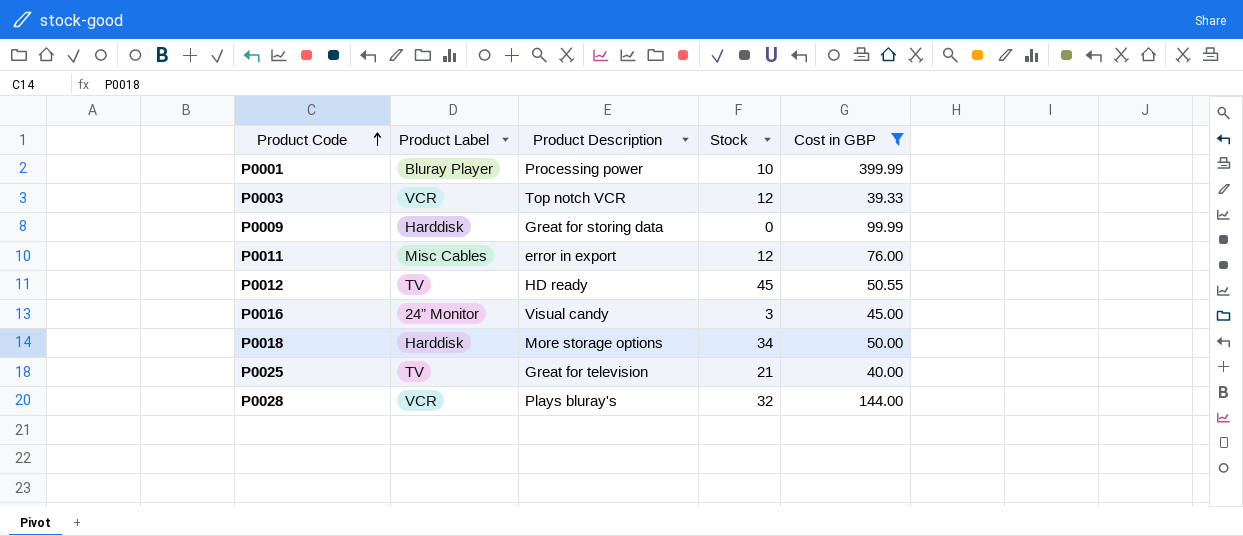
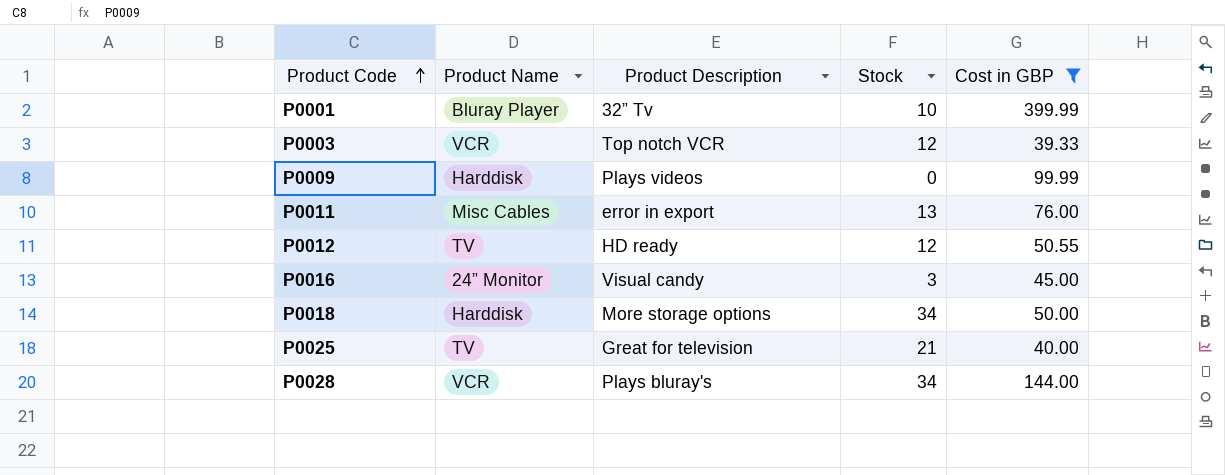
column name: Product Label -> Product Name
P0001 | Product Description: Processing power -> 32” Tv
P0009 | Product Description: Great for storing data -> Plays videos
P0011 | Stock: 12 -> 13
P0012 | Stock: 45 -> 12
P0028 | Stock: 32 -> 34

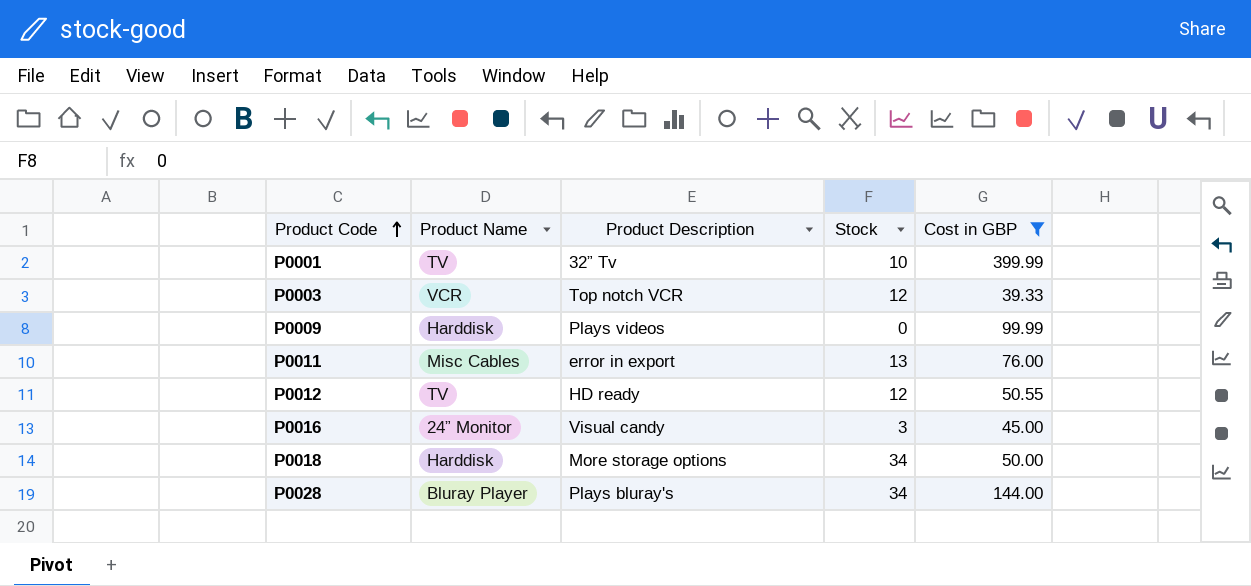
row P0025: TV | Great for television | 21 | 40.00 -> none
P0001 | Product Name: Bluray Player -> TV
P0028 | Product Name: VCR -> Bluray Player

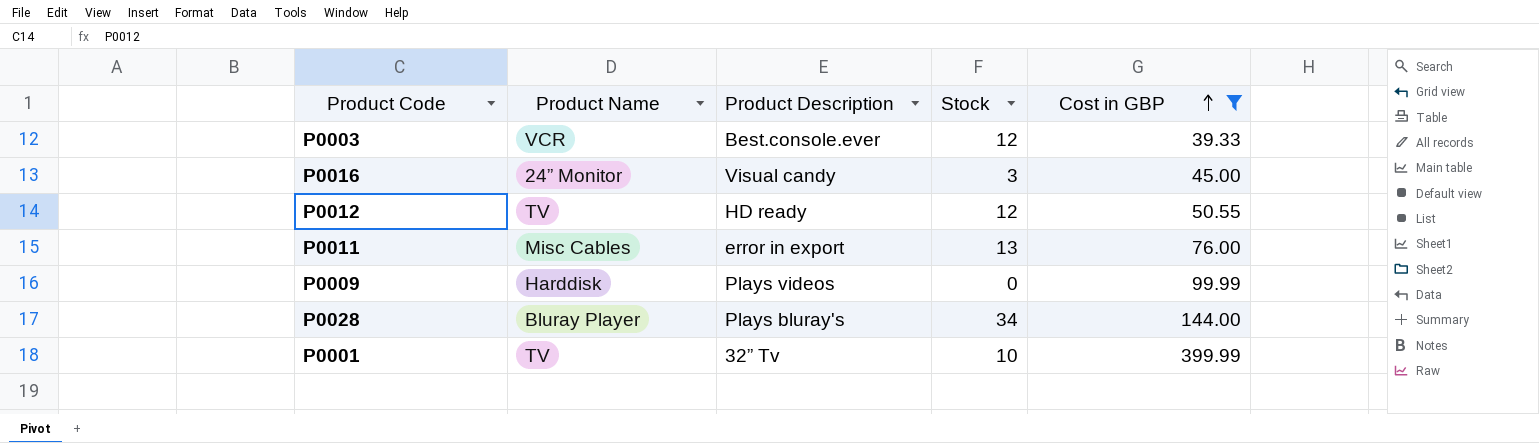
row order: Product Code ascending -> Cost in GBP ascending
row P0018: Harddisk | More storage options | 34 | 50.00 -> none
P0003 | Product Description: Top notch VCR -> Best.console.ever

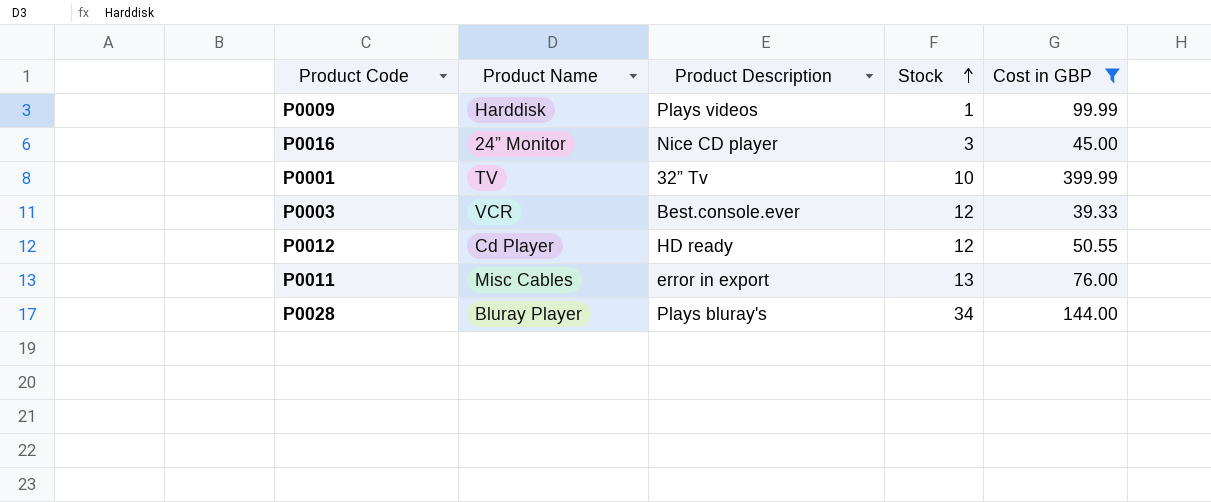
row order: Cost in GBP ascending -> Stock ascending
P0009 | Stock: 0 -> 1
P0016 | Product Description: Visual candy -> Nice CD player
P0012 | Product Name: TV -> Cd Player

